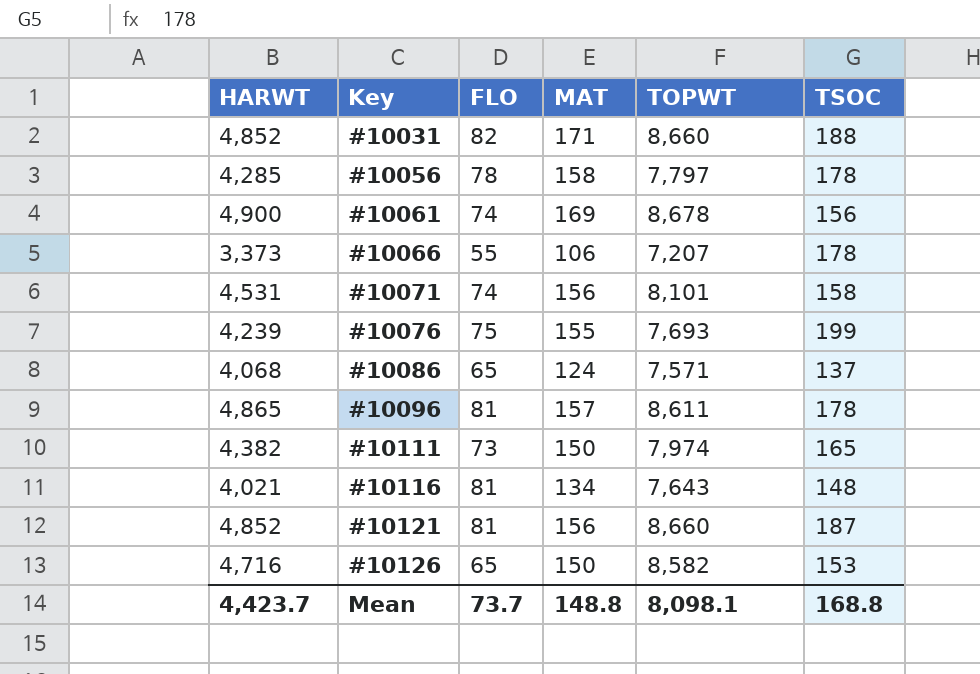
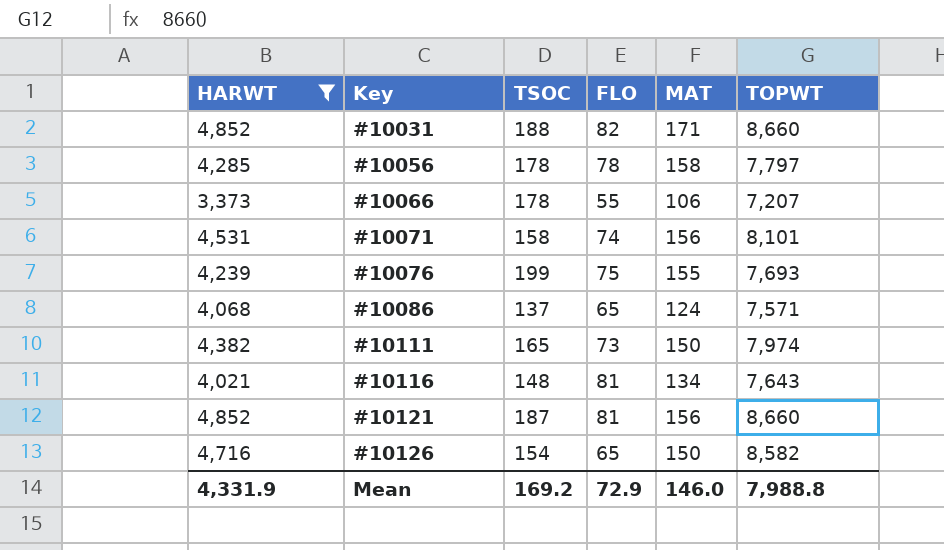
filter: none -> HARWT <= 4,852
column TSOC | position: 6 -> 3
#10126 | TSOC: 153 -> 154
Mean | HARWT: 4,423.7 -> 4,331.9
Mean | TSOC: 168.8 -> 169.2
Mean | FLO: 73.7 -> 72.9
Mean | MAT: 148.8 -> 146.0
Mean | TOPWT: 8,098.1 -> 7,988.8

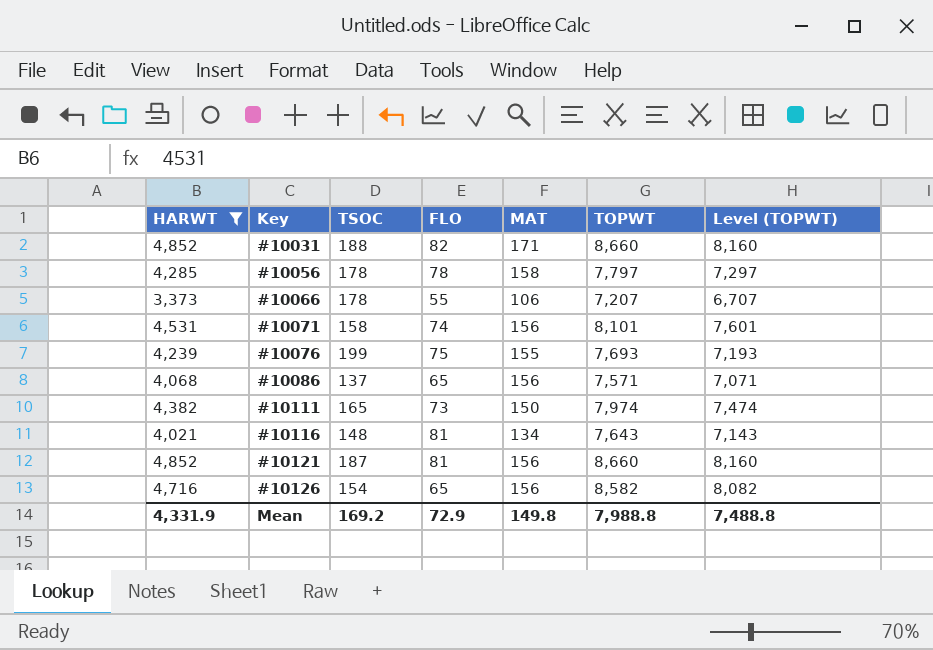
column Level (TOPWT) | formula: none -> [TOPWT] - 500
#10086 | MAT: 124 -> 156
#10126 | MAT: 150 -> 156
Mean | MAT: 146.0 -> 149.8

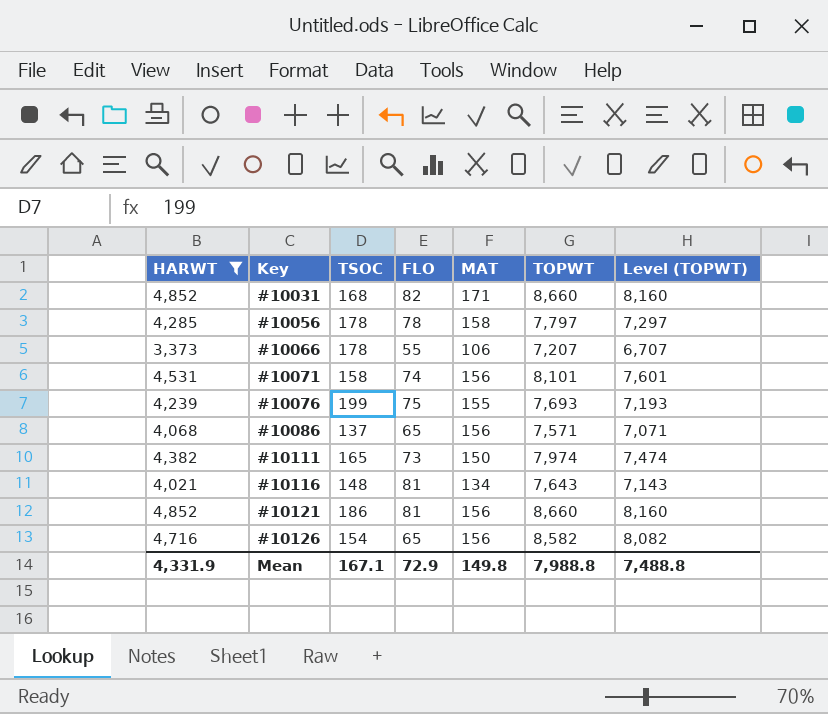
#10031 | TSOC: 188 -> 168
#10121 | TSOC: 187 -> 186
Mean | TSOC: 169.2 -> 167.1

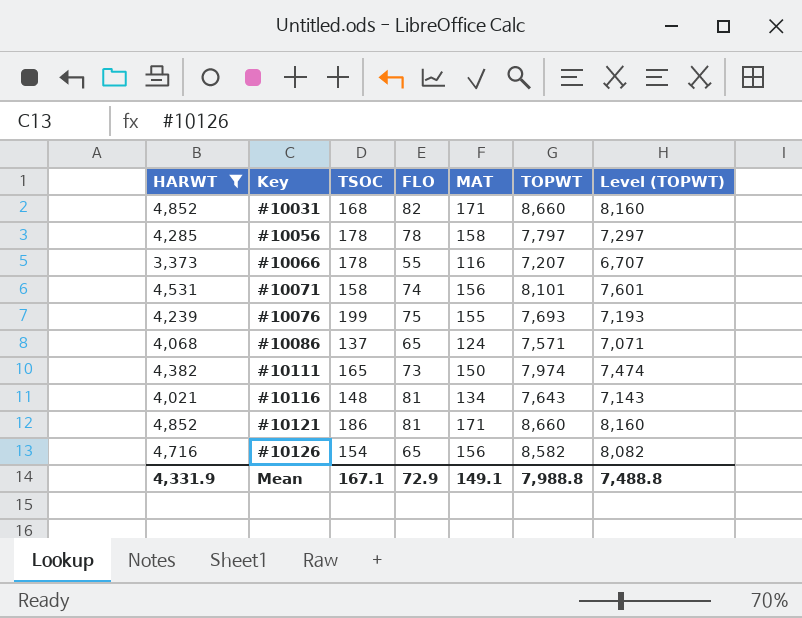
#10066 | MAT: 106 -> 116
#10086 | MAT: 156 -> 124
#10121 | MAT: 156 -> 171
Mean | MAT: 149.8 -> 149.1

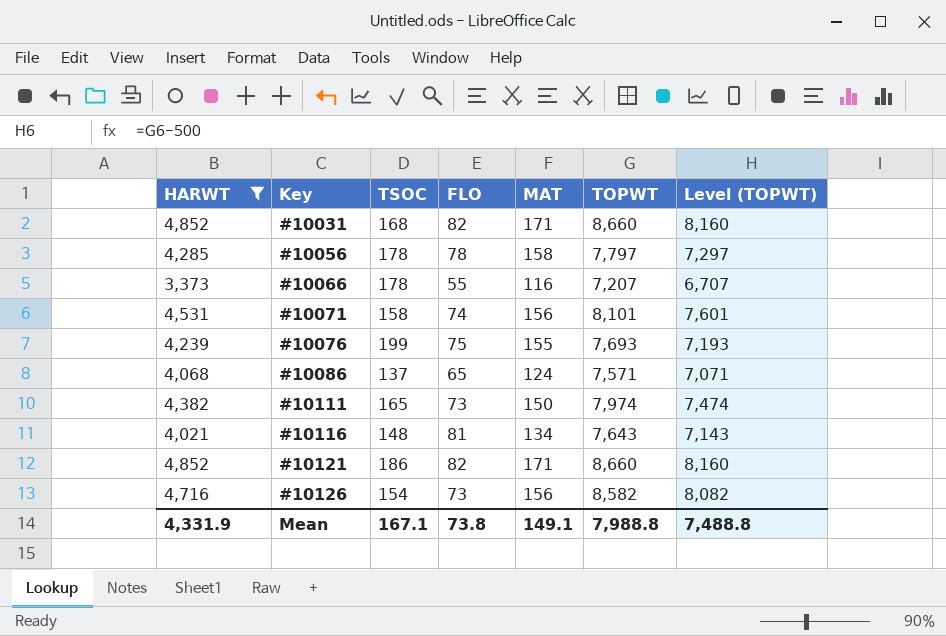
#10121 | FLO: 81 -> 82
#10126 | FLO: 65 -> 73
Mean | FLO: 72.9 -> 73.8

